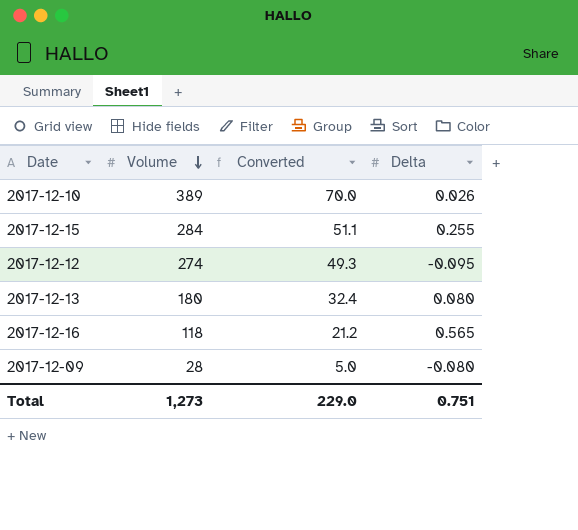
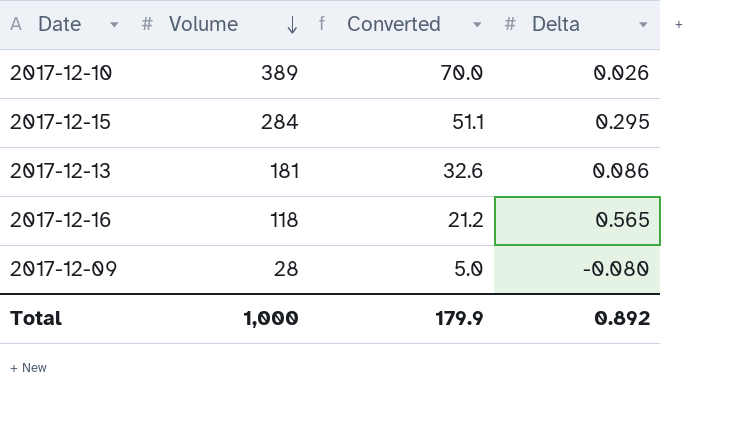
row 2017-12-12: 274 | 49.3 | -0.095 -> none
2017-12-15 | Delta: 0.255 -> 0.295
2017-12-13 | Volume: 180 -> 181
2017-12-13 | Converted: 32.4 -> 32.6
2017-12-13 | Delta: 0.080 -> 0.086
Total | Volume: 1,273 -> 1,000
Total | Converted: 229.0 -> 179.9
Total | Delta: 0.751 -> 0.892

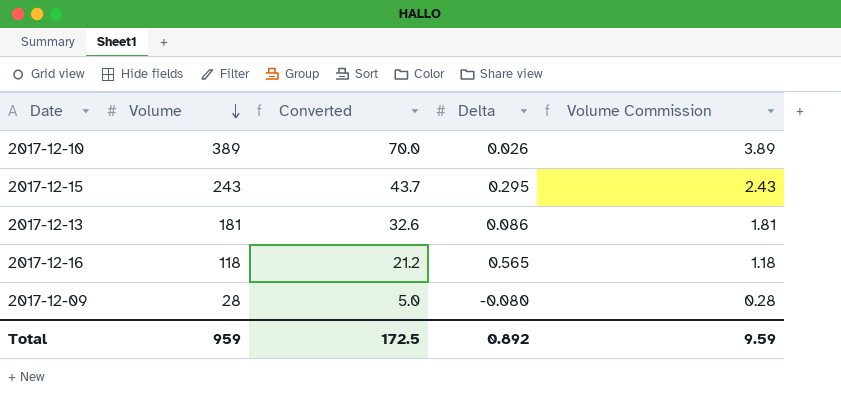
column Volume Commission | formula: none -> [Volume] * 0.01
2017-12-15 | Volume: 284 -> 243
2017-12-15 | Converted: 51.1 -> 43.7
Total | Volume: 1,000 -> 959
Total | Converted: 179.9 -> 172.5

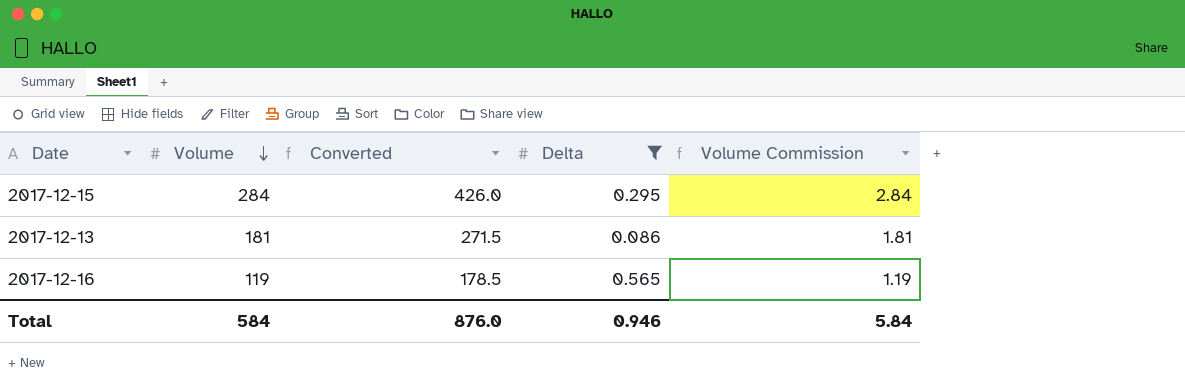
filter: none -> Delta >= 0.086
column Converted | formula: [Volume] * 0.18 -> [Volume] * 1.5
2017-12-15 | Volume: 243 -> 284
2017-12-15 | Volume Commission: 2.43 -> 2.84
2017-12-16 | Volume: 118 -> 119
2017-12-16 | Volume Commission: 1.18 -> 1.19
Total | Volume: 959 -> 584
Total | Converted: 172.5 -> 876.0
Total | Delta: 0.892 -> 0.946
Total | Volume Commission: 9.59 -> 5.84

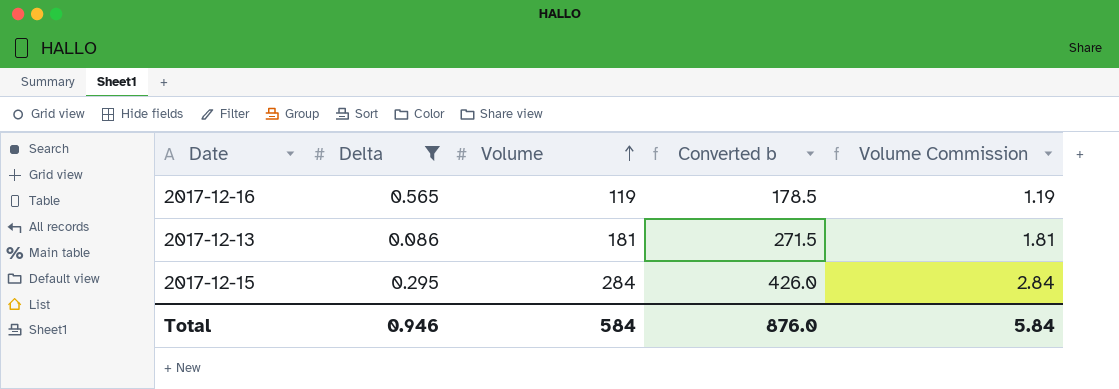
row order: Volume descending -> Volume ascending
column Delta | position: 4 -> 2
column name: Converted -> Converted b

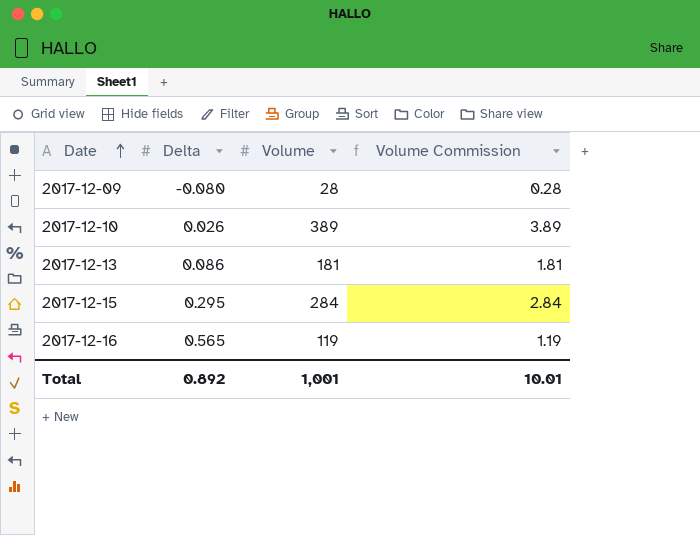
filter: Delta >= 0.086 -> none
row order: Volume ascending -> Date ascending
column Converted b | formula: [Volume] * 1.5 -> none
Total | Delta: 0.946 -> 0.892
Total | Volume: 584 -> 1,001
Total | Volume Commission: 5.84 -> 10.01

